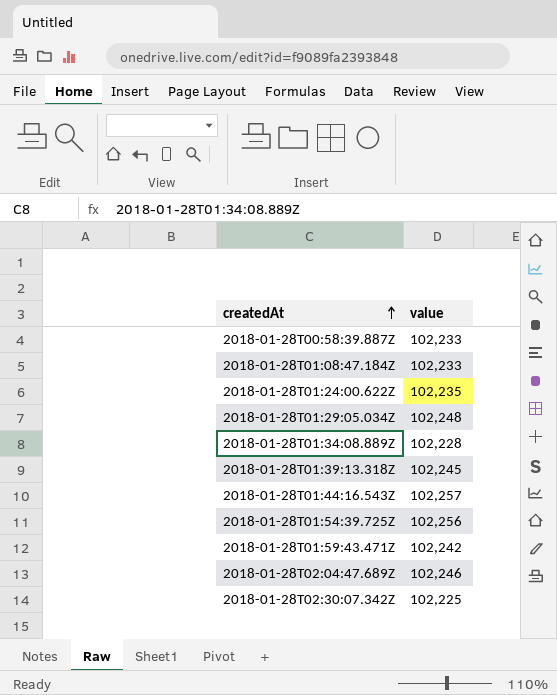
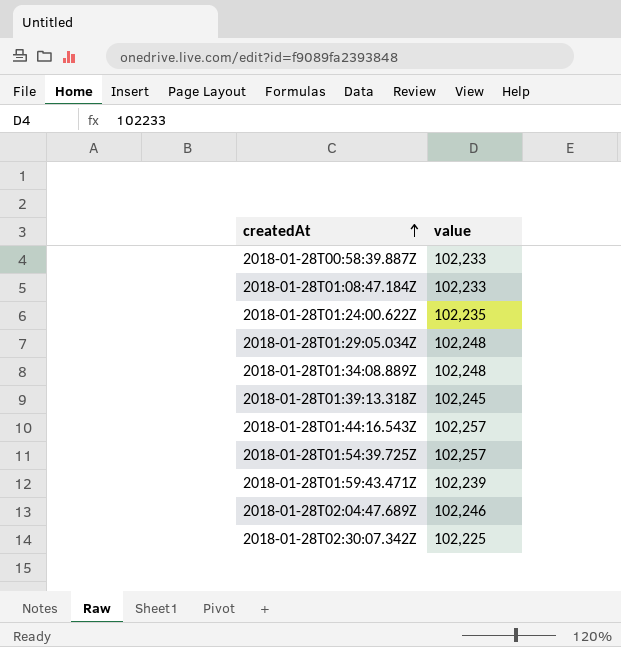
2018-01-28T01:34:08.889Z | value: 102,228 -> 102,248
2018-01-28T01:54:39.725Z | value: 102,256 -> 102,257
2018-01-28T01:59:43.471Z | value: 102,242 -> 102,239

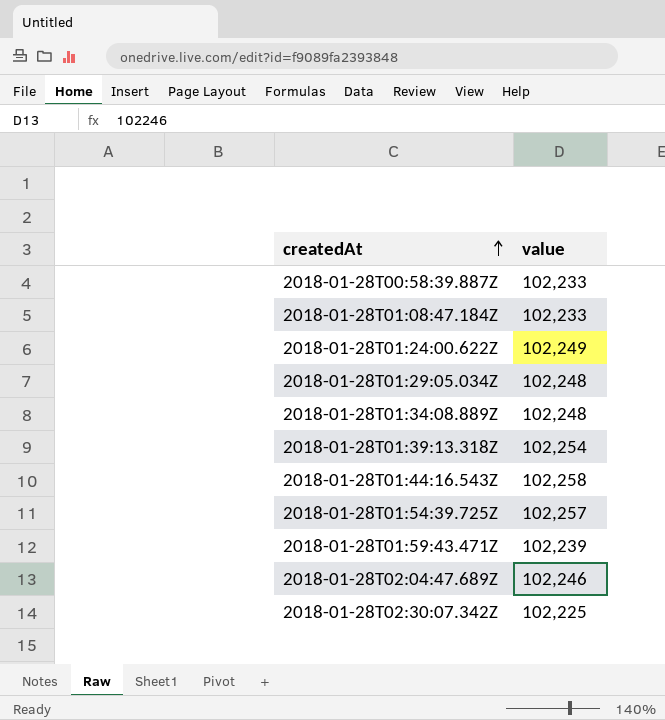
2018-01-28T01:24:00.622Z | value: 102,235 -> 102,249
2018-01-28T01:39:13.318Z | value: 102,245 -> 102,254
2018-01-28T01:44:16.543Z | value: 102,257 -> 102,258

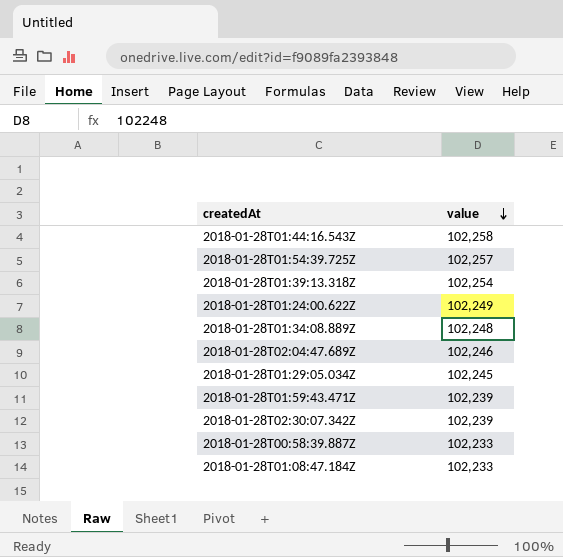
row order: createdAt ascending -> value descending
2018-01-28T01:29:05.034Z | value: 102,248 -> 102,245
2018-01-28T02:30:07.342Z | value: 102,225 -> 102,239

